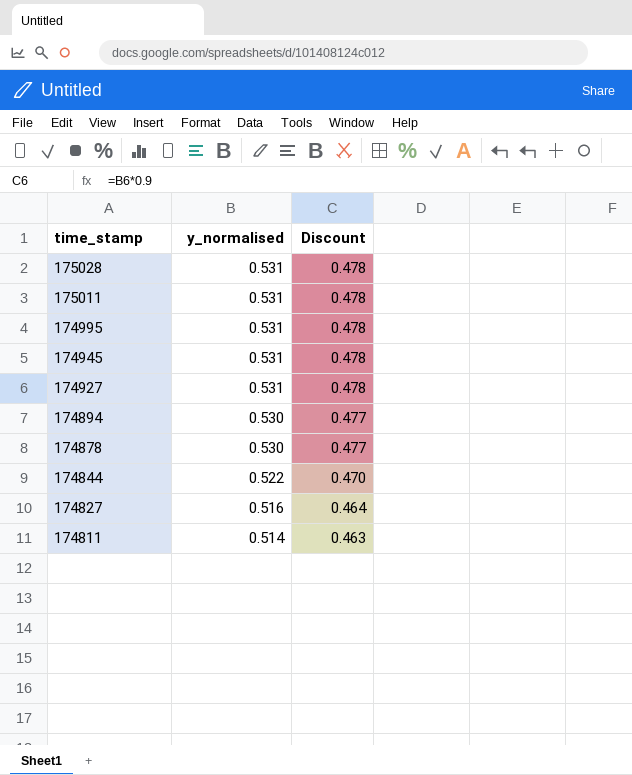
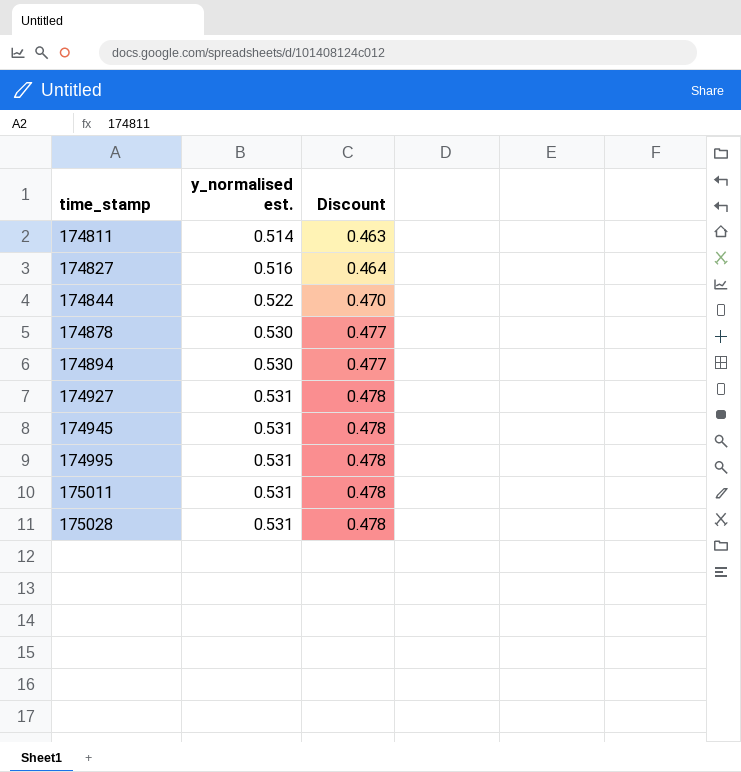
row order: time_stamp descending -> time_stamp ascending
column name: y_normalised -> y_normalised est.

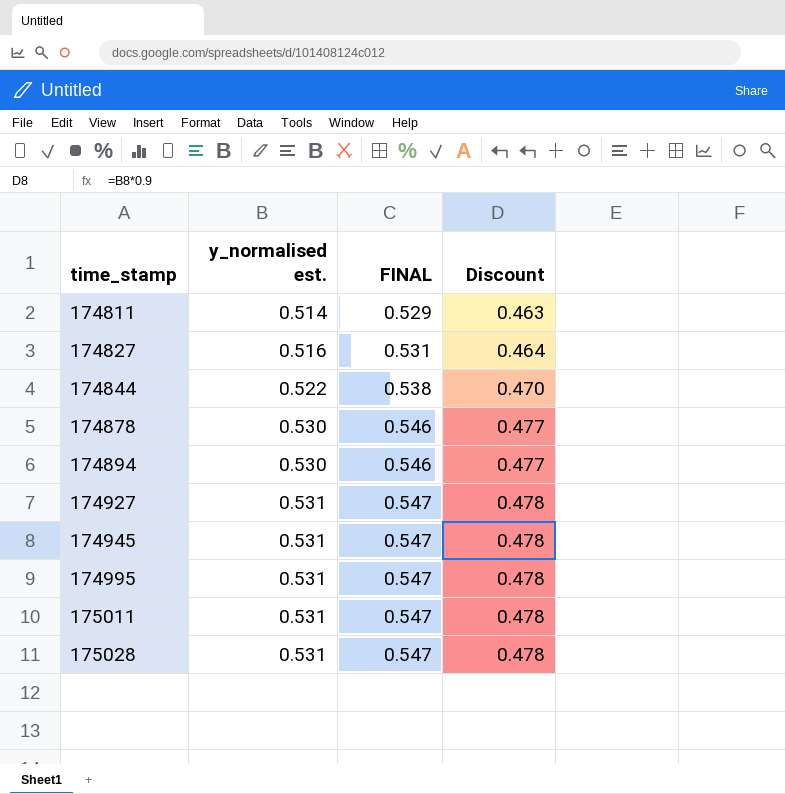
column FINAL | formula: none -> [y_normalised est.] * 1.03

